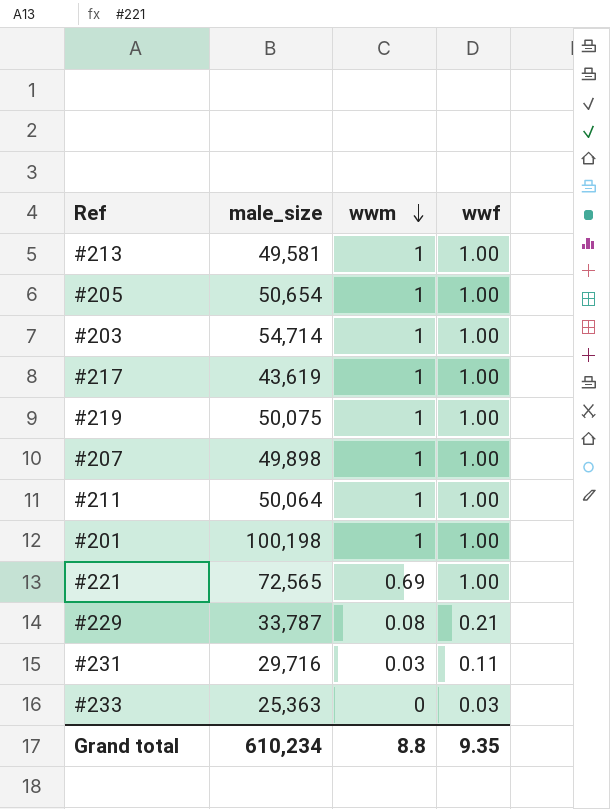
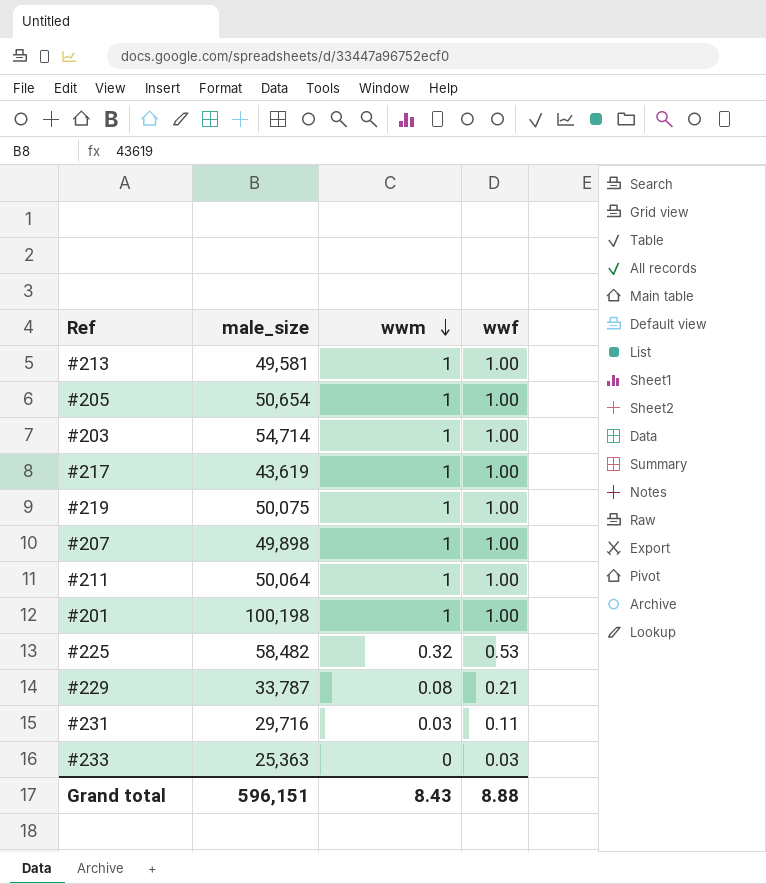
row #221: 72,565 | 0.69 | 1.00 -> none
row #225: none -> 58,482 | 0.32 | 0.53
Grand total | male_size: 610,234 -> 596,151
Grand total | wwm: 8.8 -> 8.43
Grand total | wwf: 9.35 -> 8.88

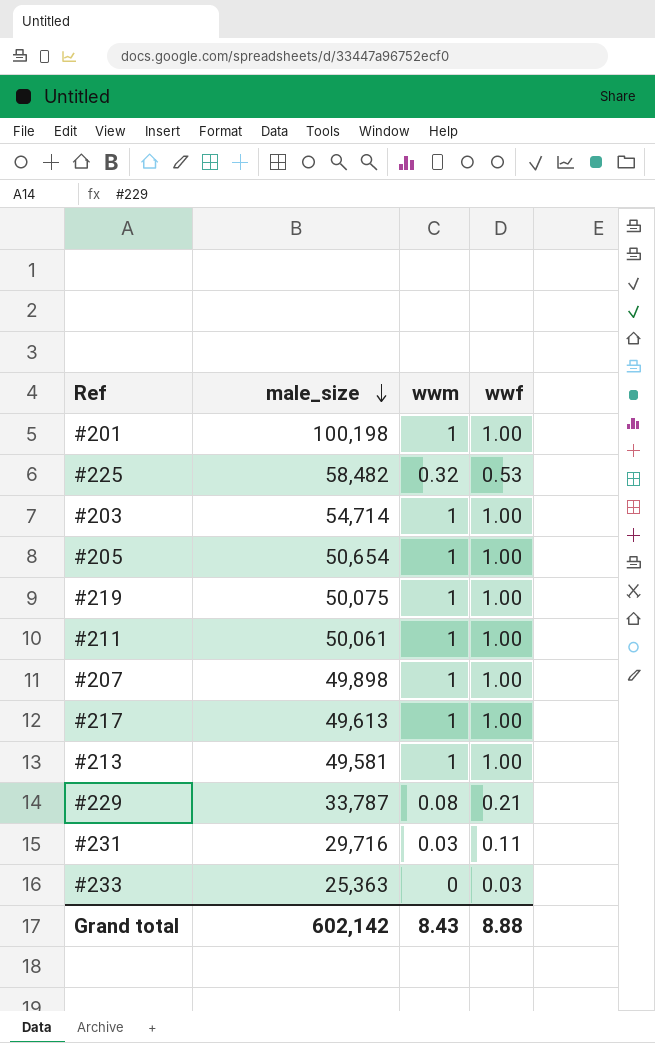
row order: wwm descending -> male_size descending
#211 | male_size: 50,064 -> 50,061
#217 | male_size: 43,619 -> 49,613
Grand total | male_size: 596,151 -> 602,142

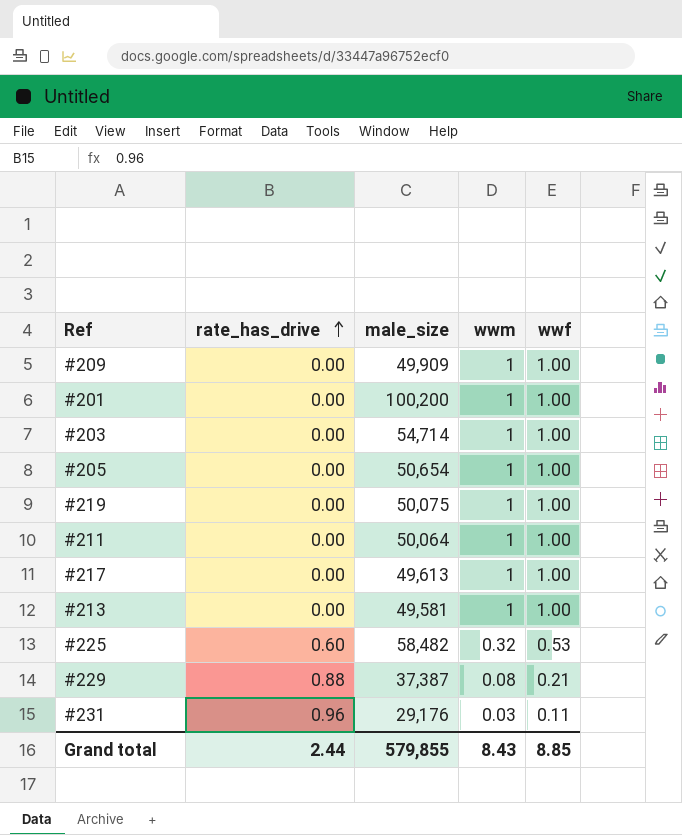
row order: male_size descending -> rate_has_drive ascending
column rate_has_drive | position: none -> 2
row #207: 49,898 | 1 | 1.00 -> none
row #233: 25,363 | 0 | 0.03 -> none
row #209: none -> 0.00 | 49,909 | 1 | 1.00
#201 | male_size: 100,198 -> 100,200
#211 | male_size: 50,061 -> 50,064
#229 | male_size: 33,787 -> 37,387
#231 | male_size: 29,716 -> 29,176
Grand total | male_size: 602,142 -> 579,855
Grand total | wwf: 8.88 -> 8.85

